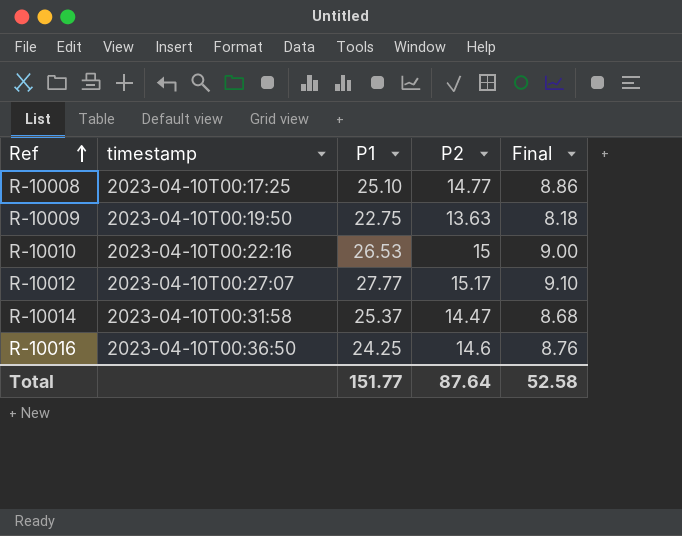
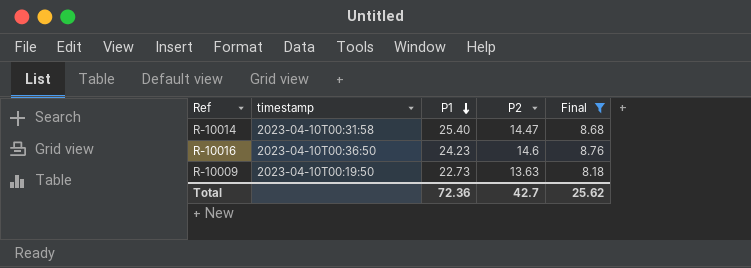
filter: none -> Final <= 8.76
row order: Ref ascending -> P1 descending
R-10014 | P1: 25.37 -> 25.40
R-10016 | P1: 24.25 -> 24.23
R-10009 | P1: 22.75 -> 22.73
Total | P1: 151.77 -> 72.36
Total | P2: 87.64 -> 42.7
Total | Final: 52.58 -> 25.62

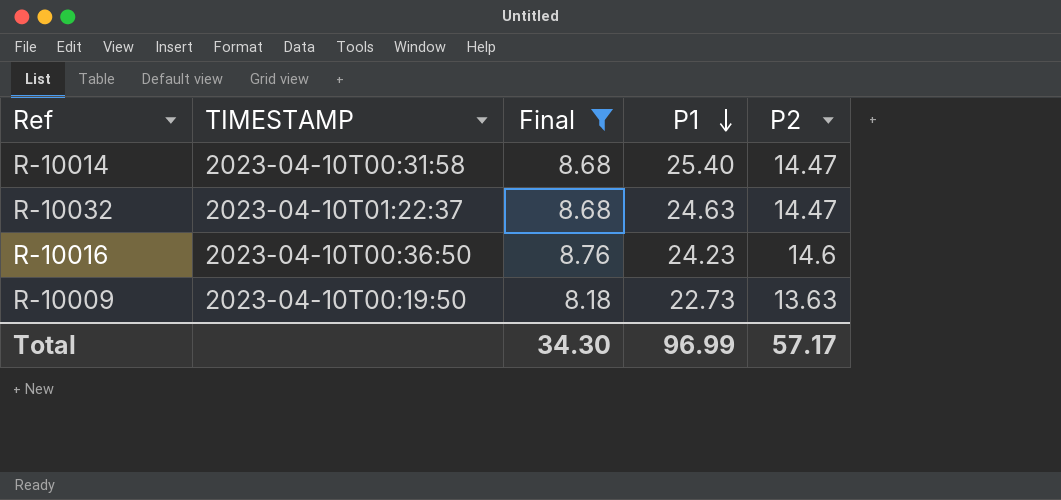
column name: timestamp -> TIMESTAMP
column Final | position: 5 -> 3
row R-10032: none -> 2023-04-10T01:22:37 | 8.68 | 24.63 | 14.47
Total | Final: 25.62 -> 34.30
Total | P1: 72.36 -> 96.99
Total | P2: 42.7 -> 57.17

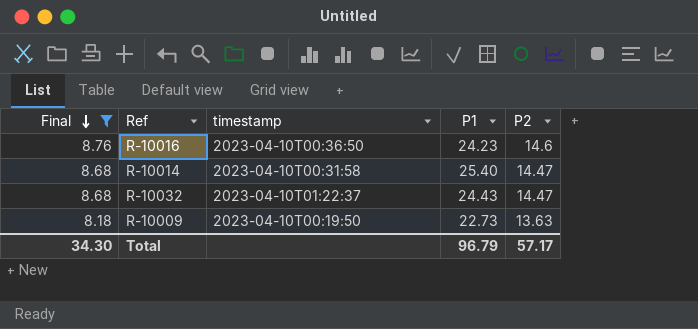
row order: P1 descending -> Final descending
column Final | position: 3 -> 1
column name: TIMESTAMP -> timestamp
R-10032 | P1: 24.63 -> 24.43
Total | P1: 96.99 -> 96.79

